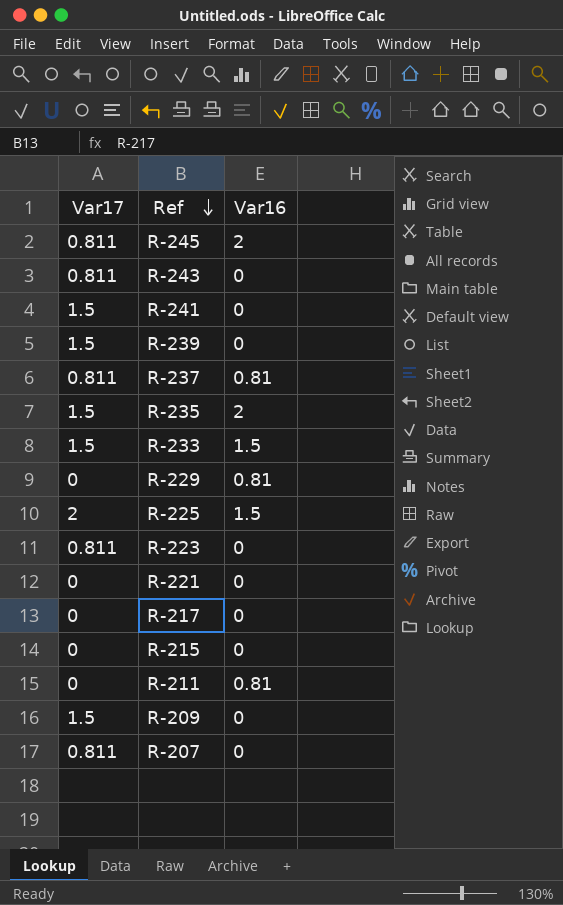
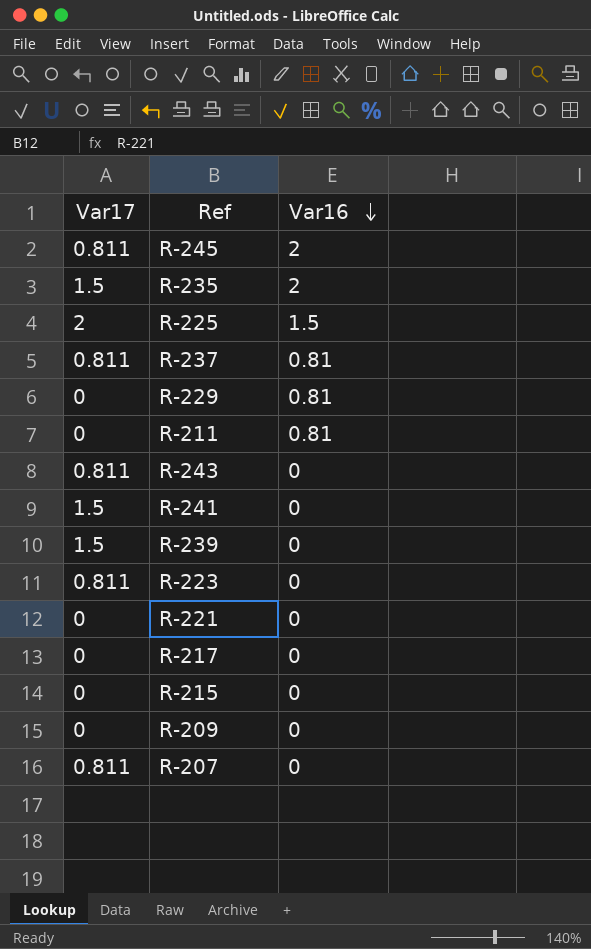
row order: Ref descending -> Var16 descending
row R-233: 1.5 | 1.5 -> none
R-209 | Var17: 1.5 -> 0

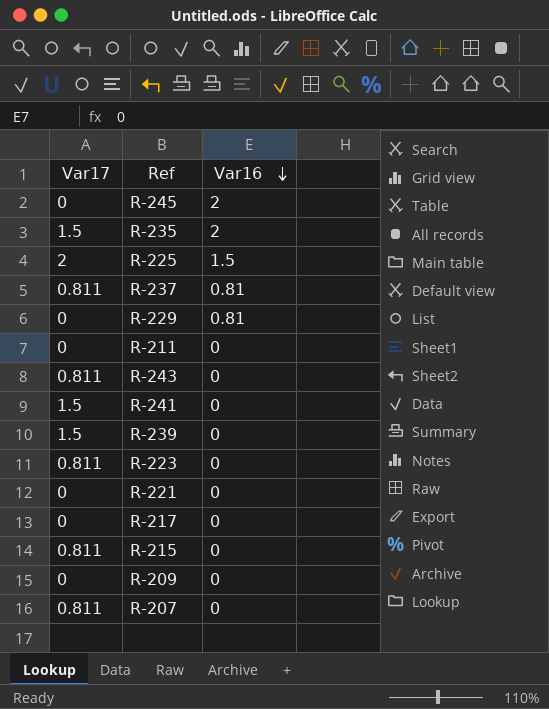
R-245 | Var17: 0.811 -> 0
R-211 | Var16: 0.81 -> 0
R-215 | Var17: 0 -> 0.811

